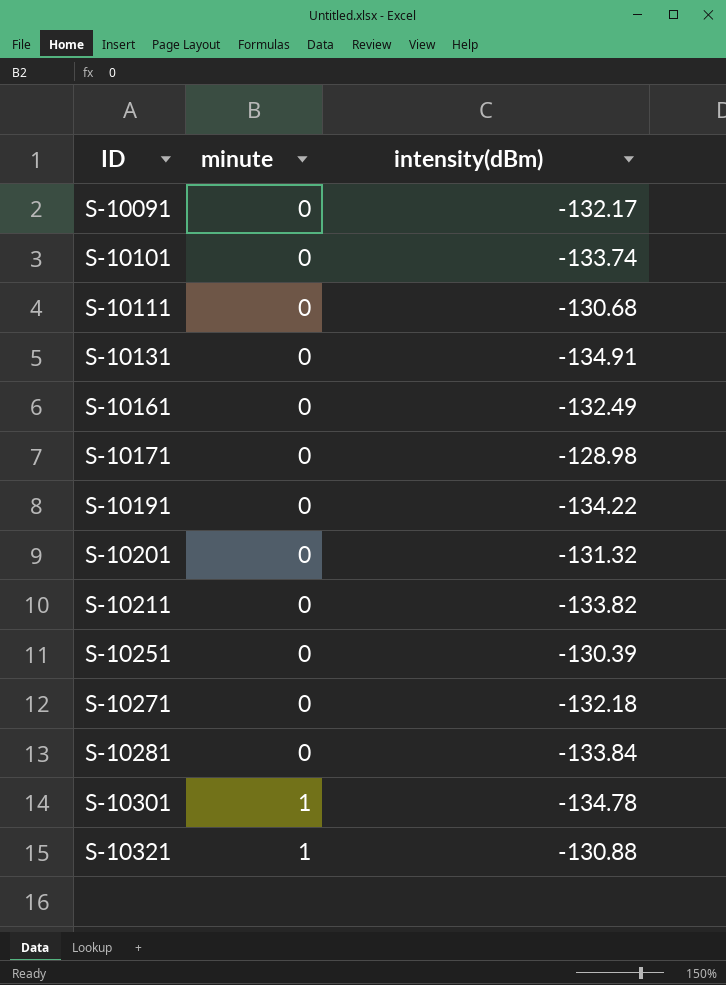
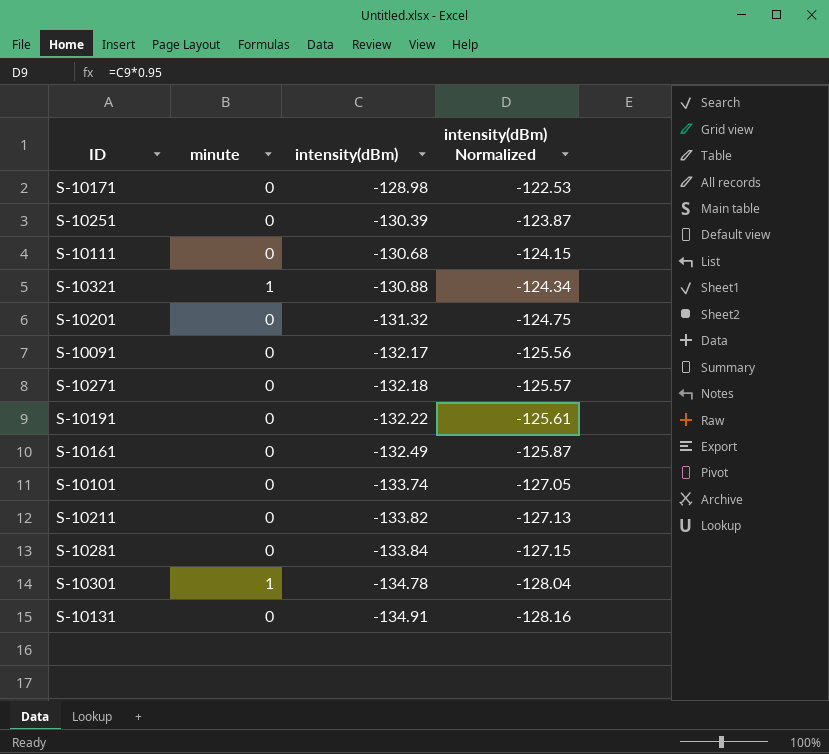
row order: ID ascending -> intensity(dBm) descending
column intensity(dBm) Normalized | formula: none -> [intensity(dBm)] * 0.95
S-10191 | intensity(dBm): -134.22 -> -132.22

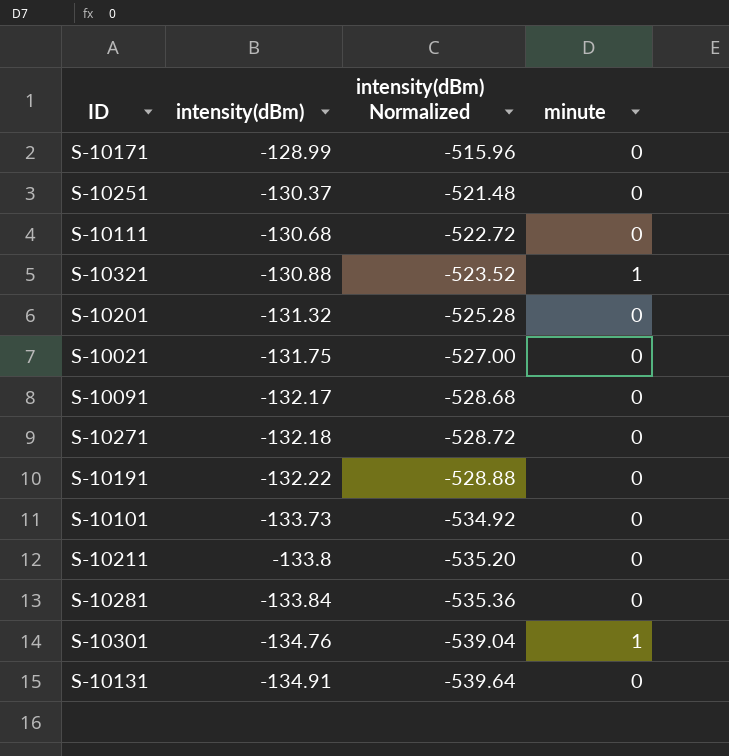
column intensity(dBm) Normalized | formula: [intensity(dBm)] * 0.95 -> [intensity(dBm)] * 4
column minute | position: 2 -> 4
row S-10161: 0 | -132.49 | -125.87 -> none
S-10171 | intensity(dBm): -128.98 -> -128.99
S-10251 | intensity(dBm): -130.39 -> -130.37
row S-10021: none -> -131.75 | -527.00 | 0
S-10101 | intensity(dBm): -133.74 -> -133.73
S-10211 | intensity(dBm): -133.82 -> -133.8
S-10301 | intensity(dBm): -134.78 -> -134.76

